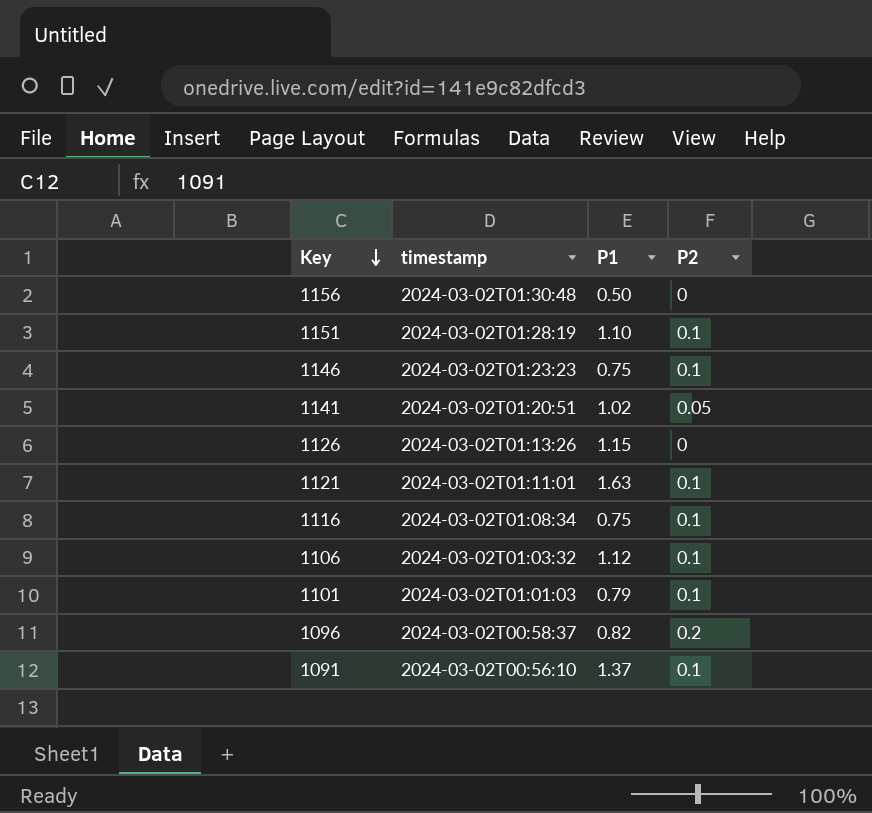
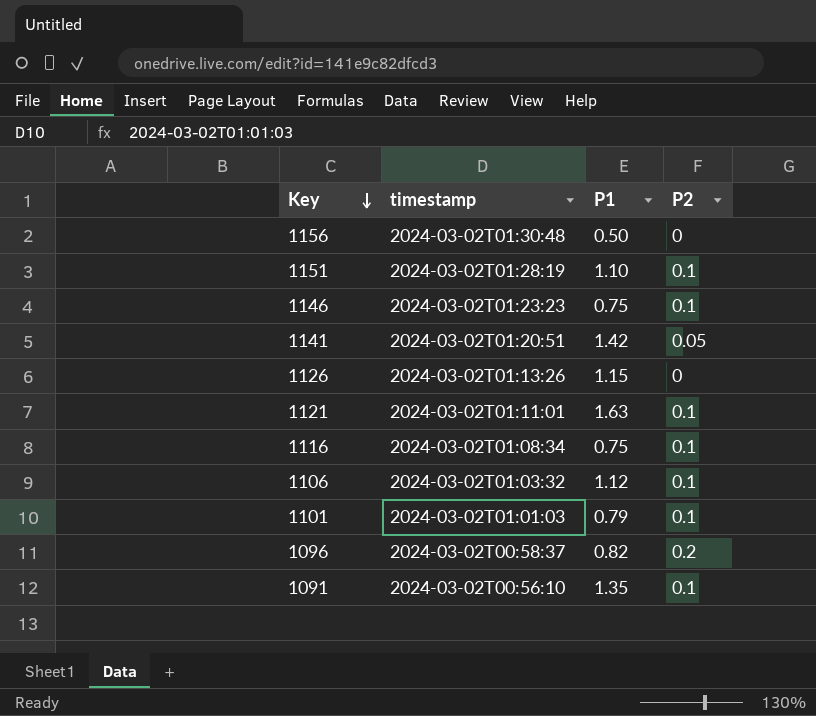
1141 | P1: 1.02 -> 1.42
1091 | P1: 1.37 -> 1.35

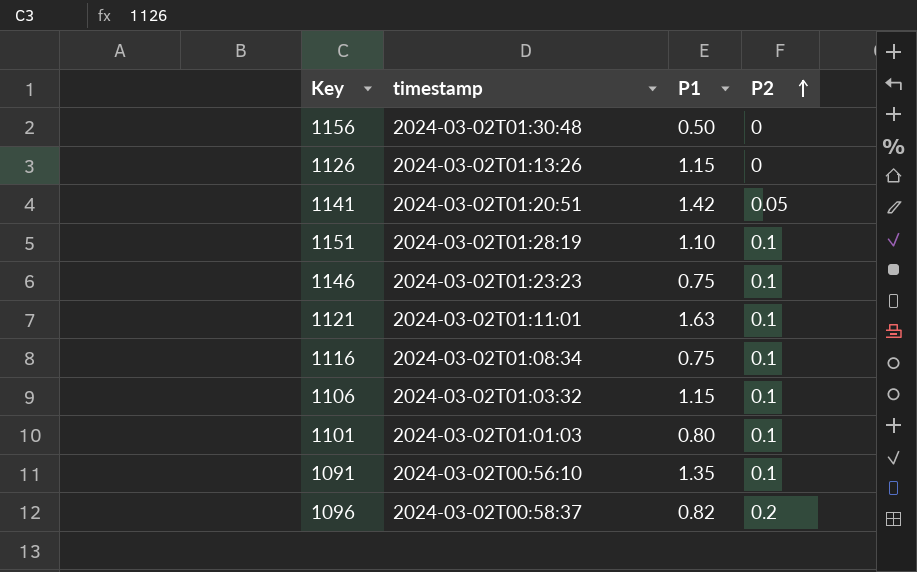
row order: Key descending -> P2 ascending
1106 | P1: 1.12 -> 1.15
1101 | P1: 0.79 -> 0.80

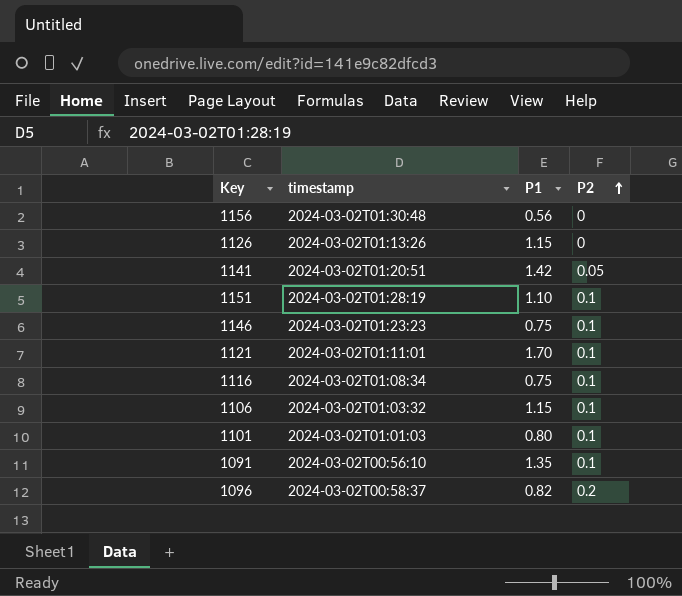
1156 | P1: 0.50 -> 0.56
1121 | P1: 1.63 -> 1.70

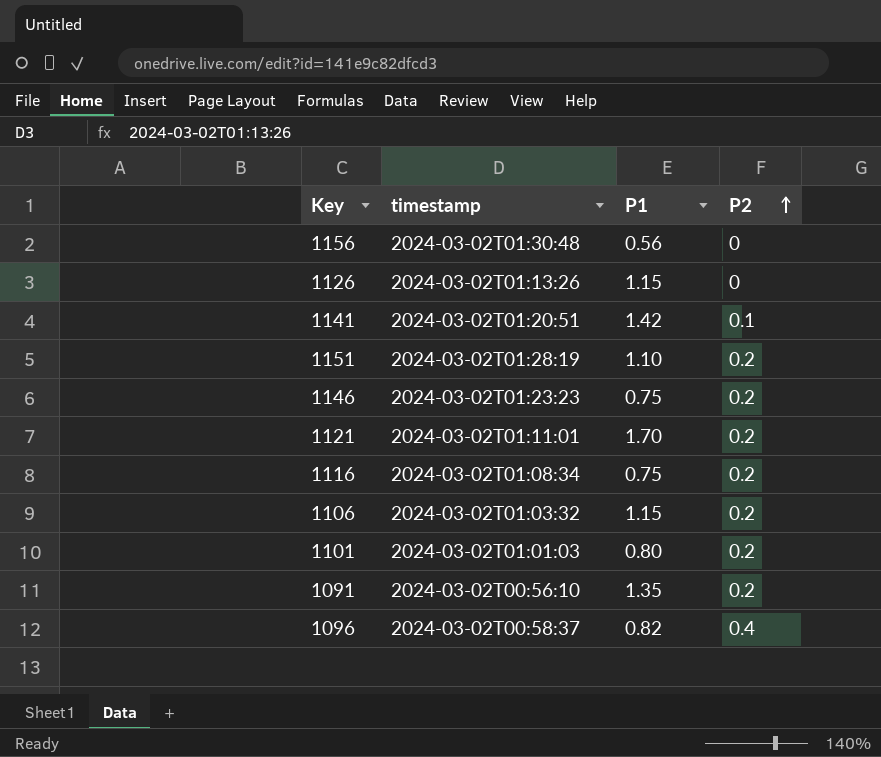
1141 | P2: 0.05 -> 0.1
1151 | P2: 0.1 -> 0.2
1146 | P2: 0.1 -> 0.2
1121 | P2: 0.1 -> 0.2
1116 | P2: 0.1 -> 0.2
1106 | P2: 0.1 -> 0.2
1101 | P2: 0.1 -> 0.2
1091 | P2: 0.1 -> 0.2
1096 | P2: 0.2 -> 0.4

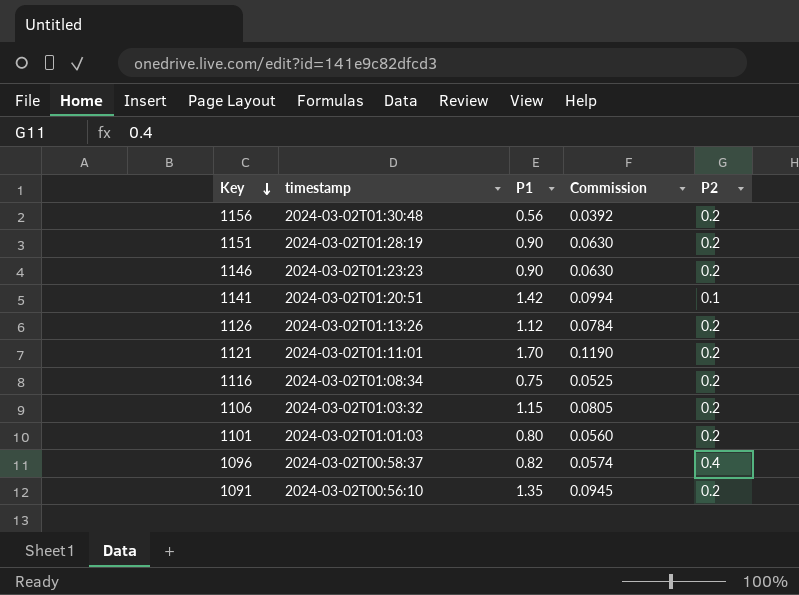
row order: P2 ascending -> Key descending
column Commission | formula: none -> [P1] * 0.07
1156 | P2: 0 -> 0.2
1151 | P1: 1.10 -> 0.90
1146 | P1: 0.75 -> 0.90
1126 | P1: 1.15 -> 1.12
1126 | P2: 0 -> 0.2

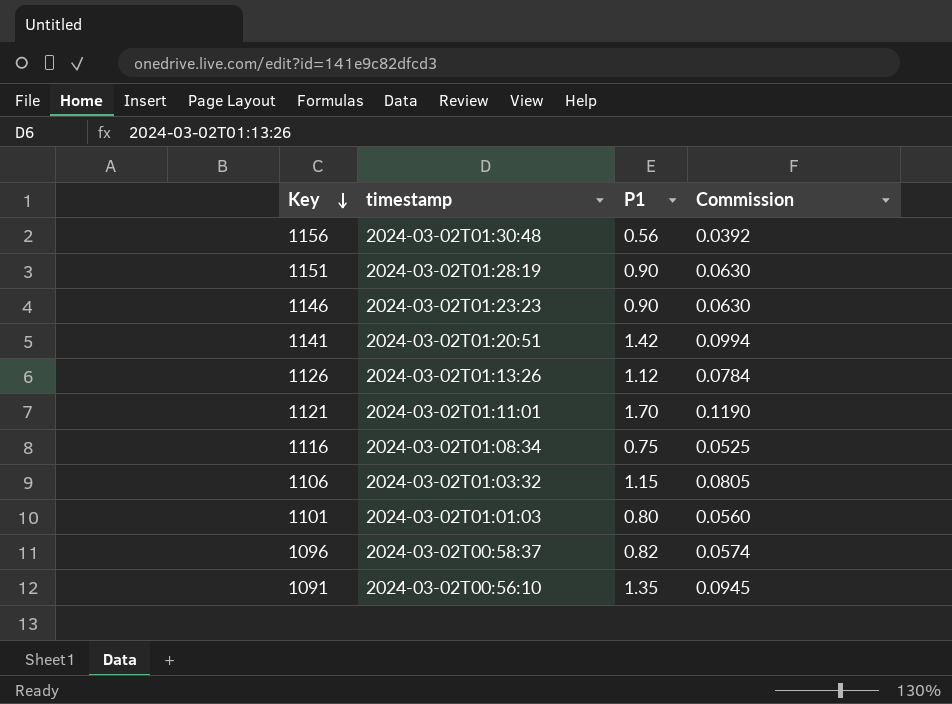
column P2 | position: 5 -> none

